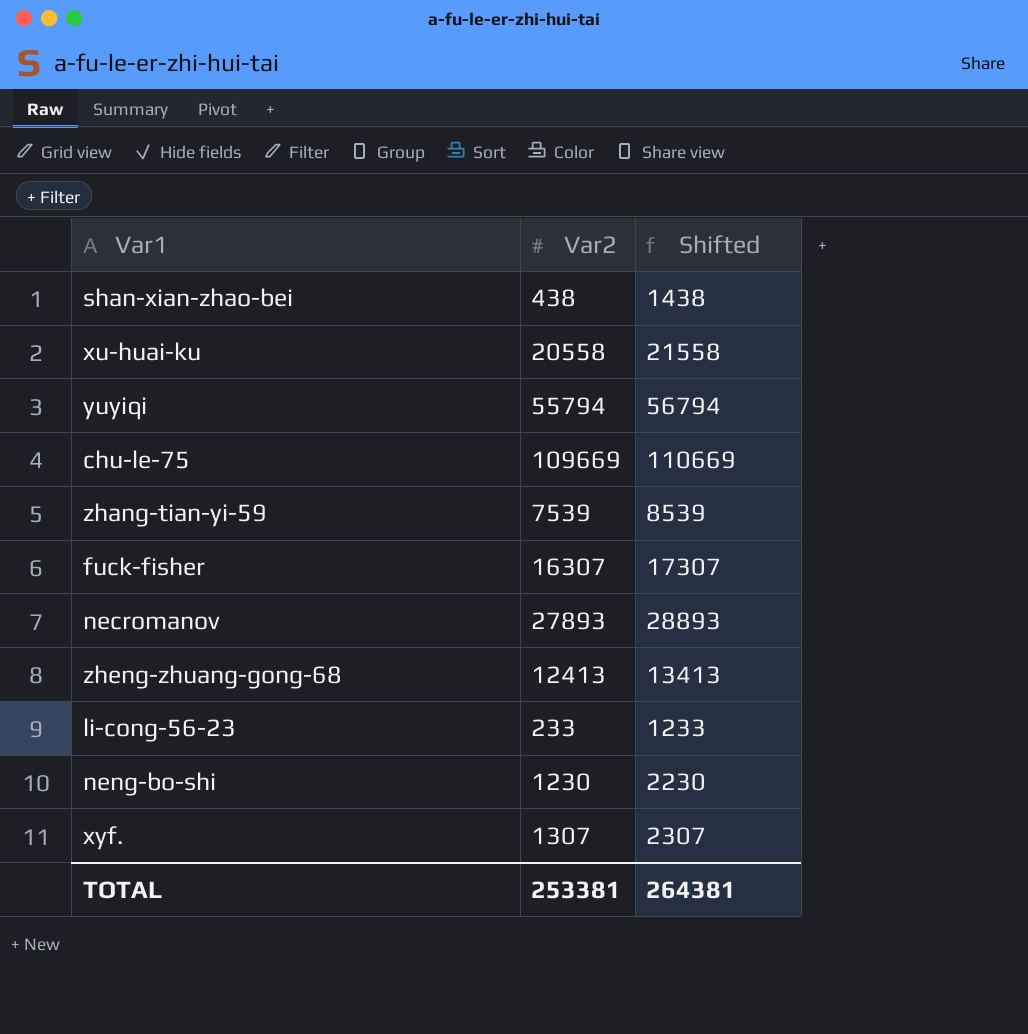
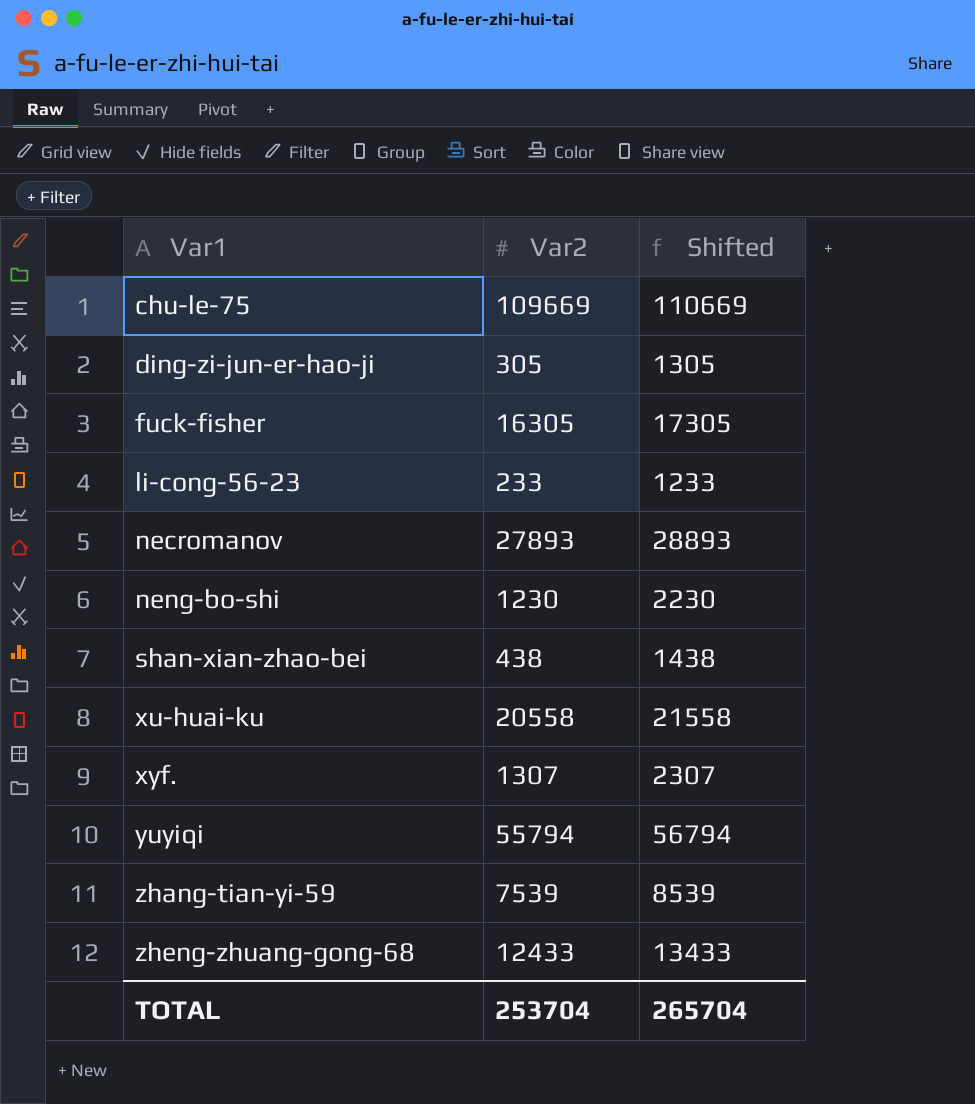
row order: none -> Var1 ascending
row ding-zi-jun-er-hao-ji: none -> 305 | 1305
fuck-fisher | Var2: 16307 -> 16305
fuck-fisher | Shifted: 17307 -> 17305
zheng-zhuang-gong-68 | Var2: 12413 -> 12433
zheng-zhuang-gong-68 | Shifted: 13413 -> 13433
TOTAL | Var2: 253381 -> 253704
TOTAL | Shifted: 264381 -> 265704

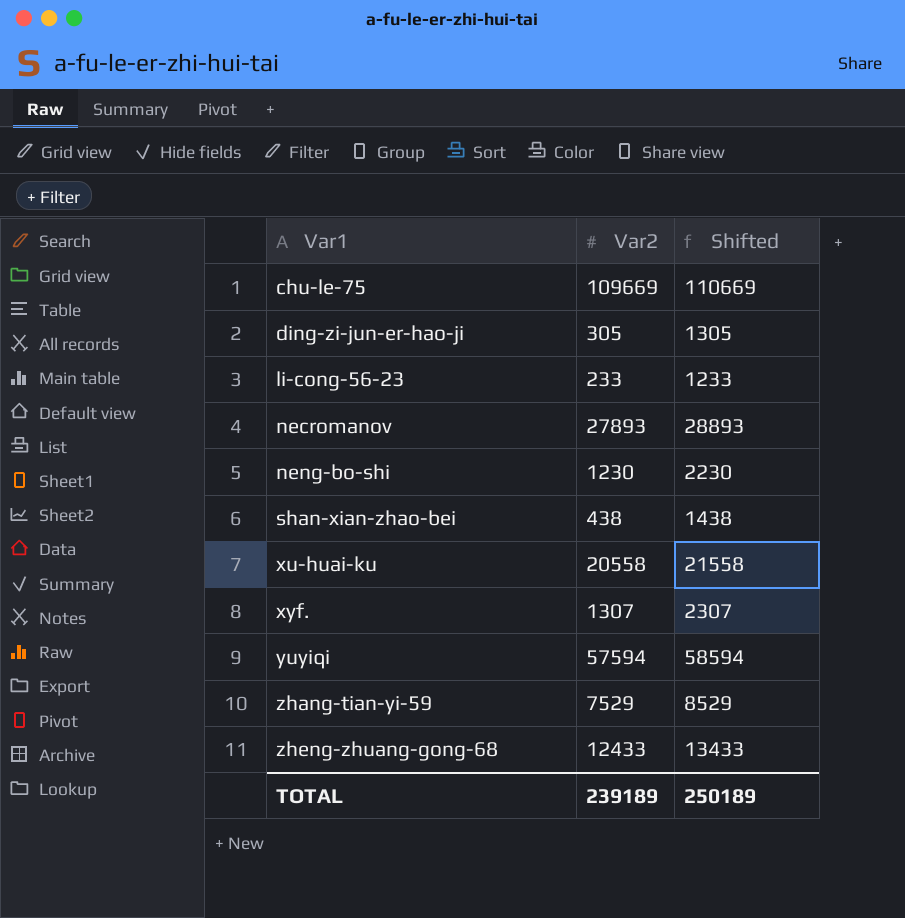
row fuck-fisher: 16305 | 17305 -> none
yuyiqi | Var2: 55794 -> 57594
yuyiqi | Shifted: 56794 -> 58594
zhang-tian-yi-59 | Var2: 7539 -> 7529
zhang-tian-yi-59 | Shifted: 8539 -> 8529
TOTAL | Var2: 253704 -> 239189
TOTAL | Shifted: 265704 -> 250189

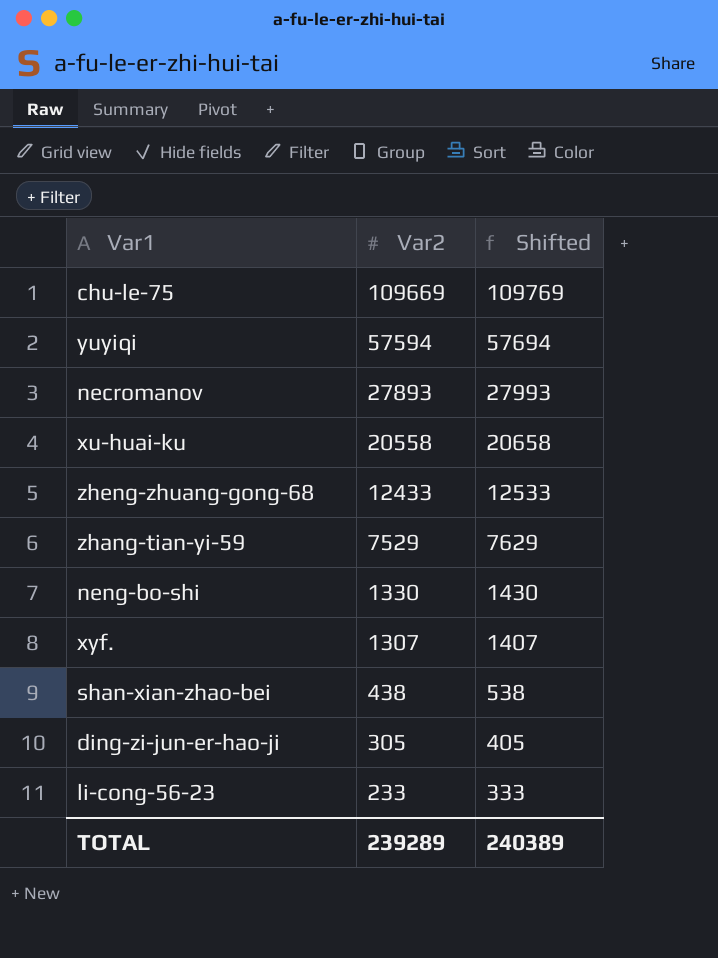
row order: Var1 ascending -> Var2 descending
column Shifted | formula: [Var2] + 1000 -> [Var2] + 100
neng-bo-shi | Var2: 1230 -> 1330
TOTAL | Var2: 239189 -> 239289
TOTAL | Shifted: 250189 -> 240389

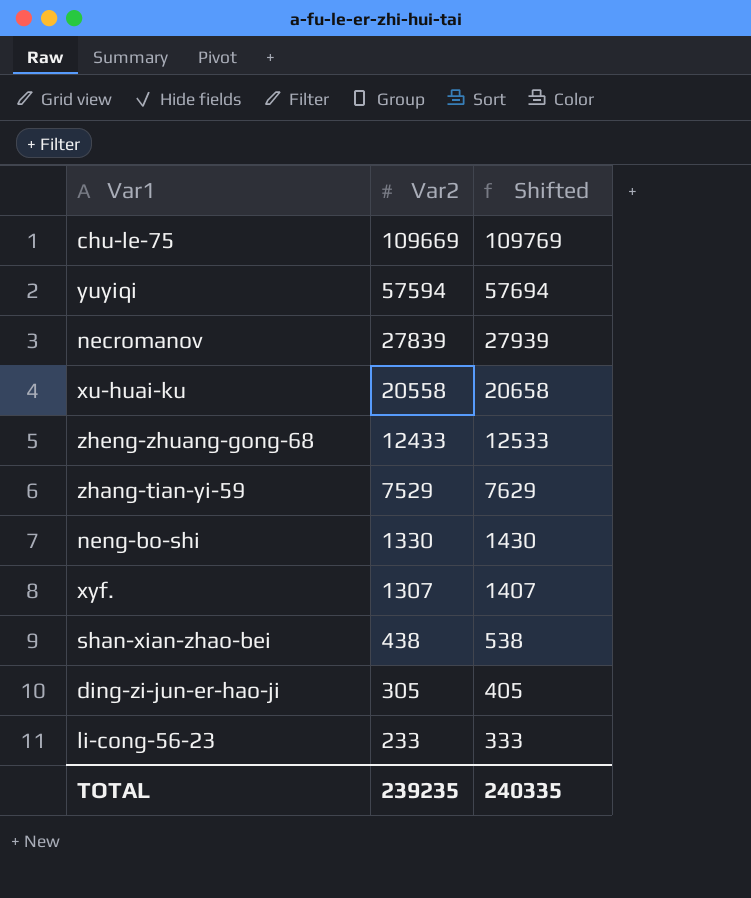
necromanov | Var2: 27893 -> 27839
necromanov | Shifted: 27993 -> 27939
TOTAL | Var2: 239289 -> 239235
TOTAL | Shifted: 240389 -> 240335

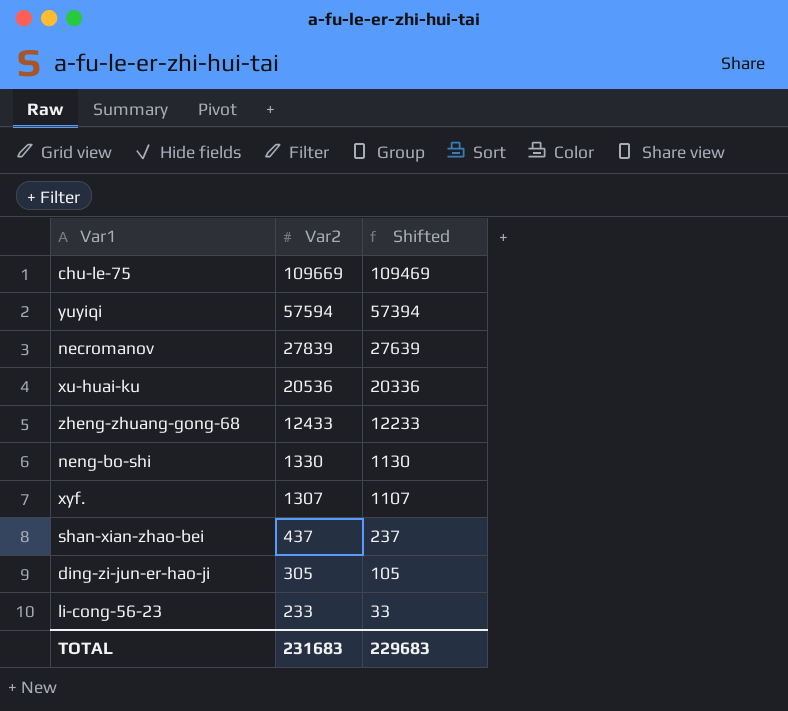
column Shifted | formula: [Var2] + 100 -> [Var2] - 200
row zhang-tian-yi-59: 7529 | 7629 -> none
xu-huai-ku | Var2: 20558 -> 20536
shan-xian-zhao-bei | Var2: 438 -> 437
TOTAL | Var2: 239235 -> 231683
TOTAL | Shifted: 240335 -> 229683

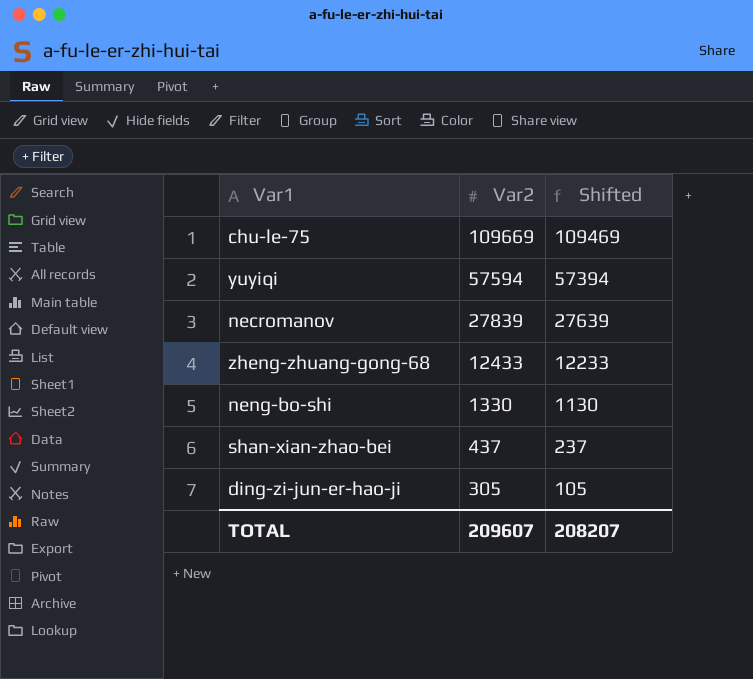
row xu-huai-ku: 20536 | 20336 -> none
row xyf.: 1307 | 1107 -> none
row li-cong-56-23: 233 | 33 -> none
TOTAL | Var2: 231683 -> 209607
TOTAL | Shifted: 229683 -> 208207

